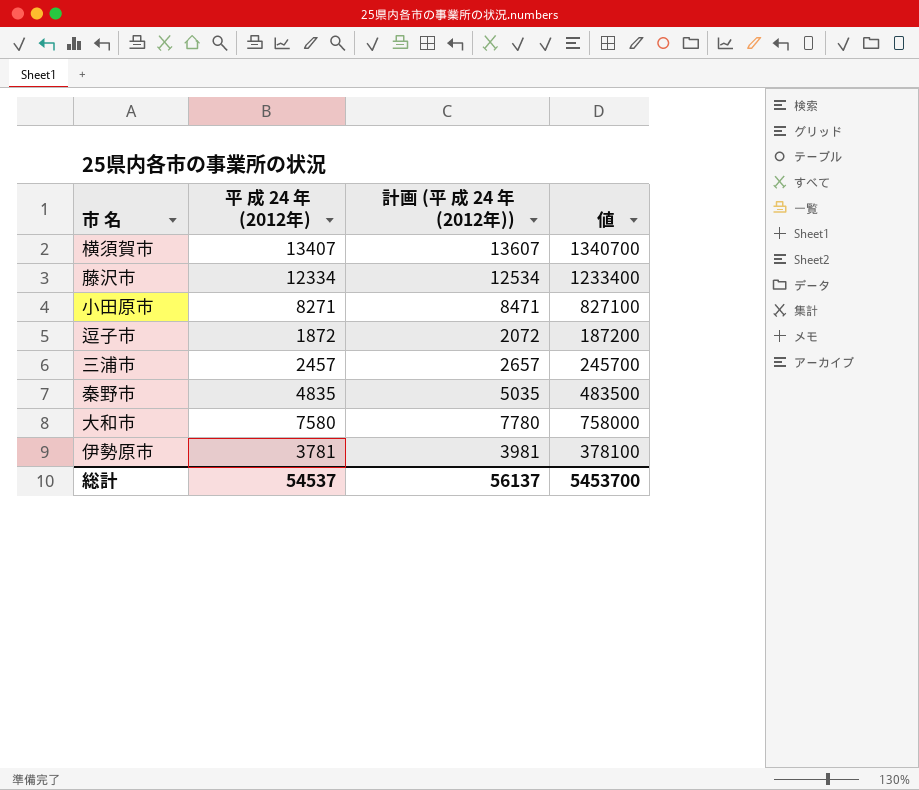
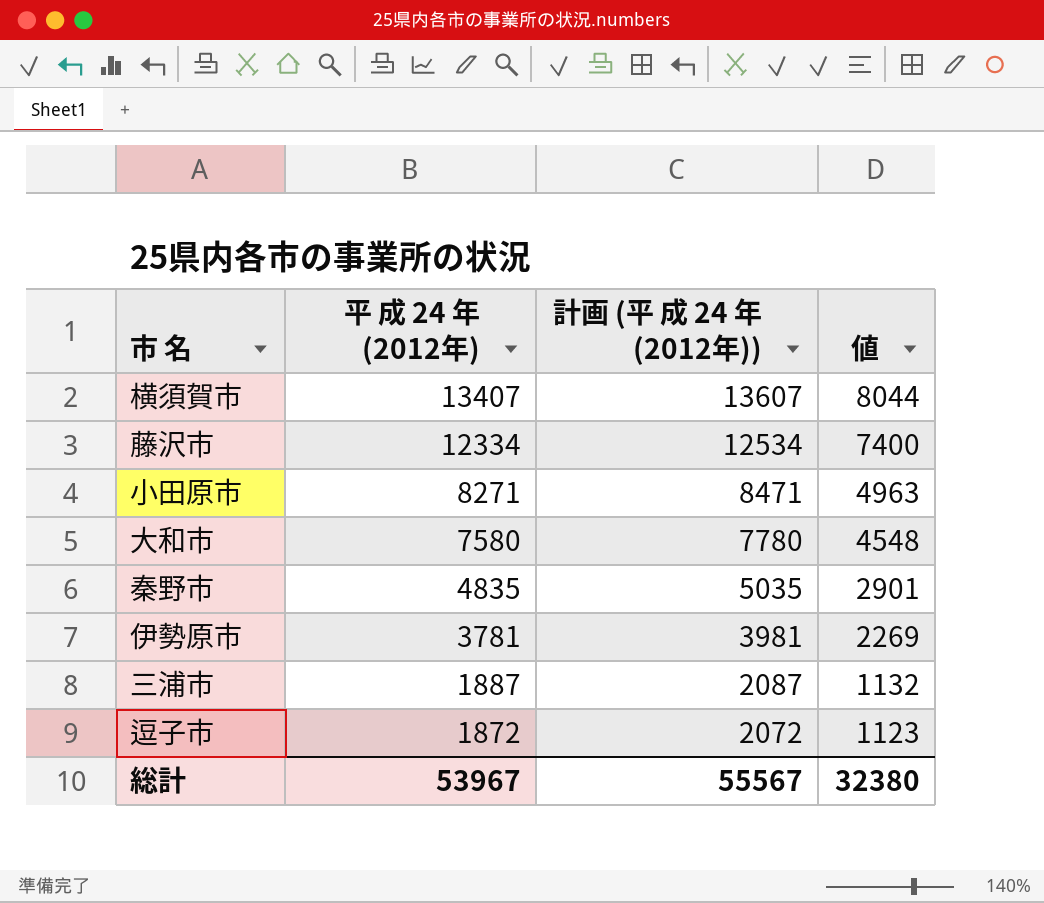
row order: none -> 平 成 24 年 (2012年) descending
column 値 | formula: [平 成 24 年 (2012年)] * 100 -> [平 成 24 年 (2012年)] * 0.6
三浦市 | 平 成 24 年 (2012年): 2457 -> 1887
三浦市 | 計画 (平 成 24 年 (2012年)): 2657 -> 2087
総計 | 平 成 24 年 (2012年): 54537 -> 53967
総計 | 計画 (平 成 24 年 (2012年)): 56137 -> 55567
総計 | 値: 5453700 -> 32380

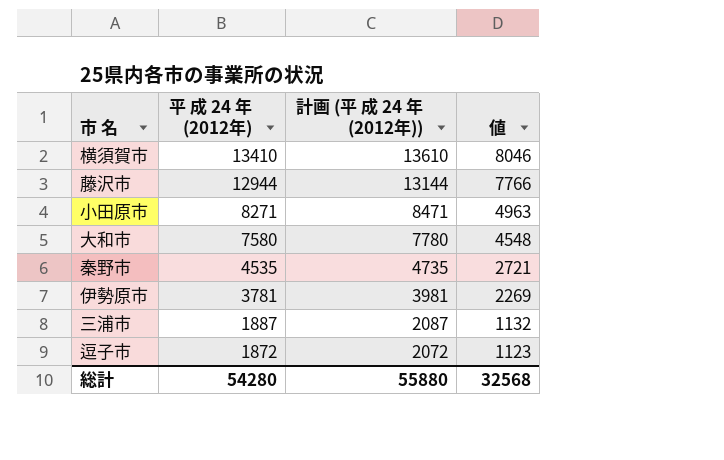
横須賀市 | 平 成 24 年 (2012年): 13407 -> 13410
横須賀市 | 計画 (平 成 24 年 (2012年)): 13607 -> 13610
横須賀市 | 値: 8044 -> 8046
藤沢市 | 平 成 24 年 (2012年): 12334 -> 12944
藤沢市 | 計画 (平 成 24 年 (2012年)): 12534 -> 13144
藤沢市 | 値: 7400 -> 7766
秦野市 | 平 成 24 年 (2012年): 4835 -> 4535
秦野市 | 計画 (平 成 24 年 (2012年)): 5035 -> 4735
秦野市 | 値: 2901 -> 2721
総計 | 平 成 24 年 (2012年): 53967 -> 54280
総計 | 計画 (平 成 24 年 (2012年)): 55567 -> 55880
総計 | 値: 32380 -> 32568

